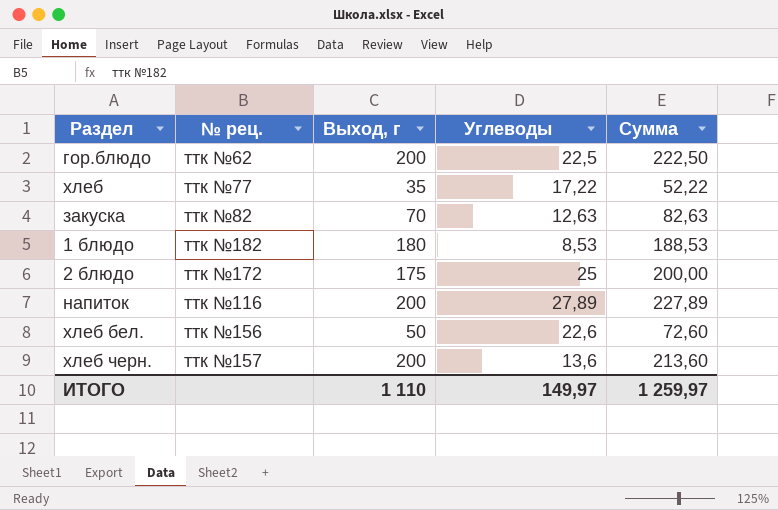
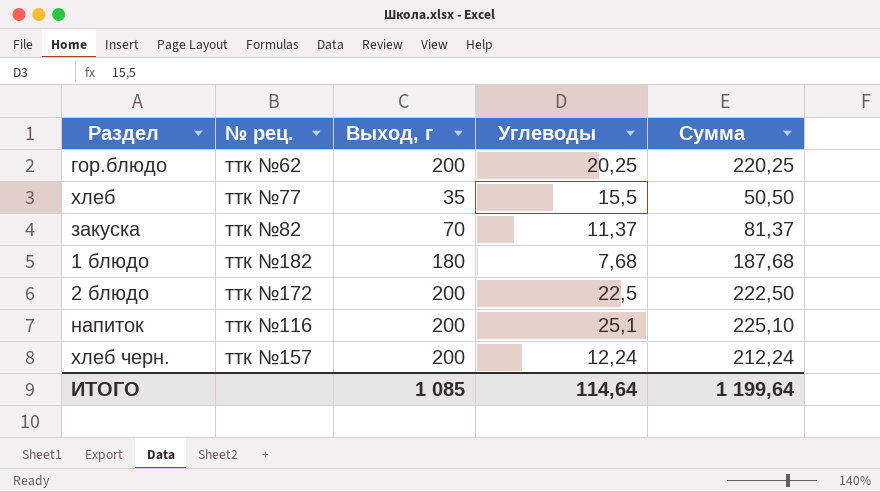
row хлеб бел.: ттк №156 | 50 | 22,6 | 72,60 -> none
гор.блюдо | Углеводы: 22,5 -> 20,25
гор.блюдо | Сумма: 222,50 -> 220,25
хлеб | Углеводы: 17,22 -> 15,5
хлеб | Сумма: 52,22 -> 50,50
закуска | Углеводы: 12,63 -> 11,37
закуска | Сумма: 82,63 -> 81,37
1 блюдо | Углеводы: 8,53 -> 7,68
1 блюдо | Сумма: 188,53 -> 187,68
2 блюдо | Выход, г: 175 -> 200
2 блюдо | Углеводы: 25 -> 22,5
2 блюдо | Сумма: 200,00 -> 222,50
напиток | Углеводы: 27,89 -> 25,1
напиток | Сумма: 227,89 -> 225,10
хлеб черн. | Углеводы: 13,6 -> 12,24
хлеб черн. | Сумма: 213,60 -> 212,24
ИТОГО | Выход, г: 1 110 -> 1 085
ИТОГО | Углеводы: 149,97 -> 114,64
ИТОГО | Сумма: 1 259,97 -> 1 199,64

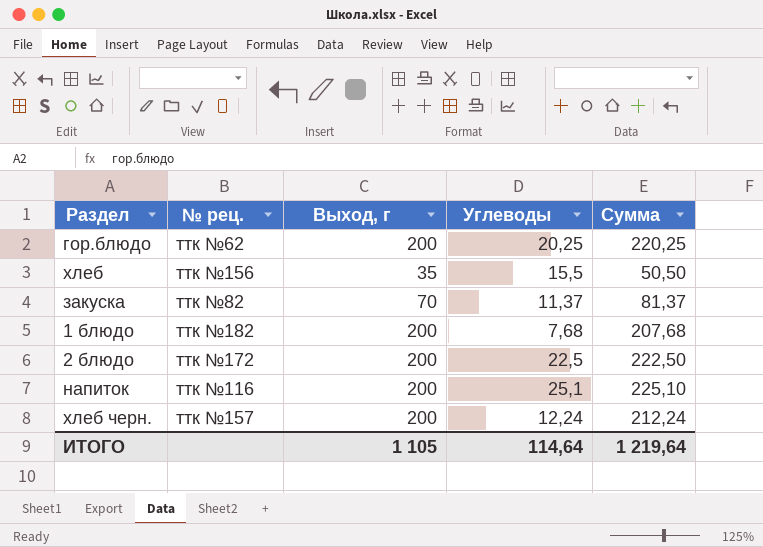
хлеб | № рец.: ттк №77 -> ттк №156
1 блюдо | Выход, г: 180 -> 200
1 блюдо | Сумма: 187,68 -> 207,68
ИТОГО | Выход, г: 1 085 -> 1 105
ИТОГО | Сумма: 1 199,64 -> 1 219,64

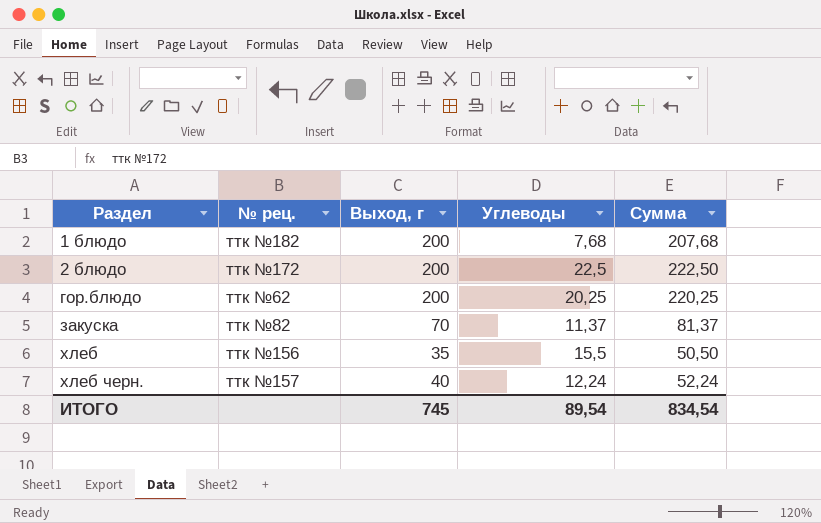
row order: none -> Раздел ascending
row напиток: ттк №116 | 200 | 25,1 | 225,10 -> none
хлеб черн. | Выход, г: 200 -> 40
хлеб черн. | Сумма: 212,24 -> 52,24
ИТОГО | Выход, г: 1 105 -> 745
ИТОГО | Углеводы: 114,64 -> 89,54
ИТОГО | Сумма: 1 219,64 -> 834,54

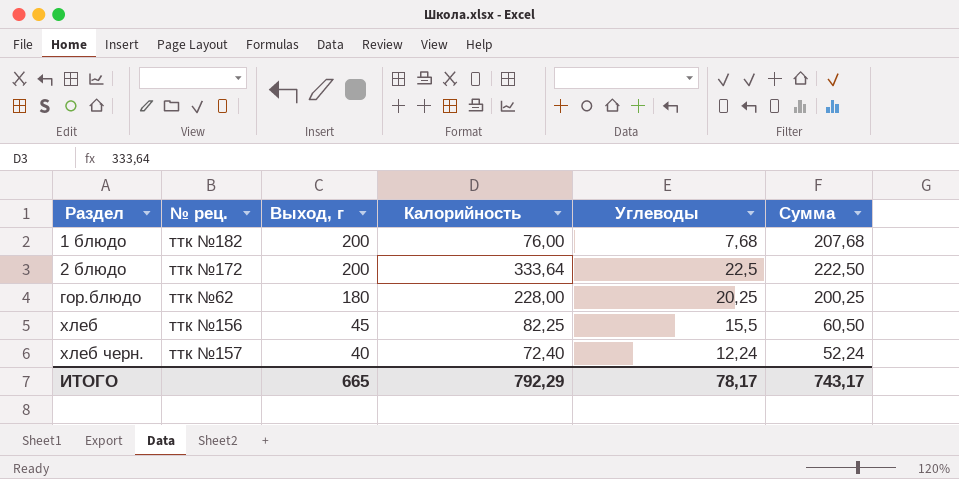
column Калорийность | position: none -> 4
row закуска: ттк №82 | 70 | 11,37 | 81,37 -> none
гор.блюдо | Выход, г: 200 -> 180
гор.блюдо | Сумма: 220,25 -> 200,25
хлеб | Выход, г: 35 -> 45
хлеб | Сумма: 50,50 -> 60,50
ИТОГО | Выход, г: 745 -> 665
ИТОГО | Углеводы: 89,54 -> 78,17
ИТОГО | Сумма: 834,54 -> 743,17

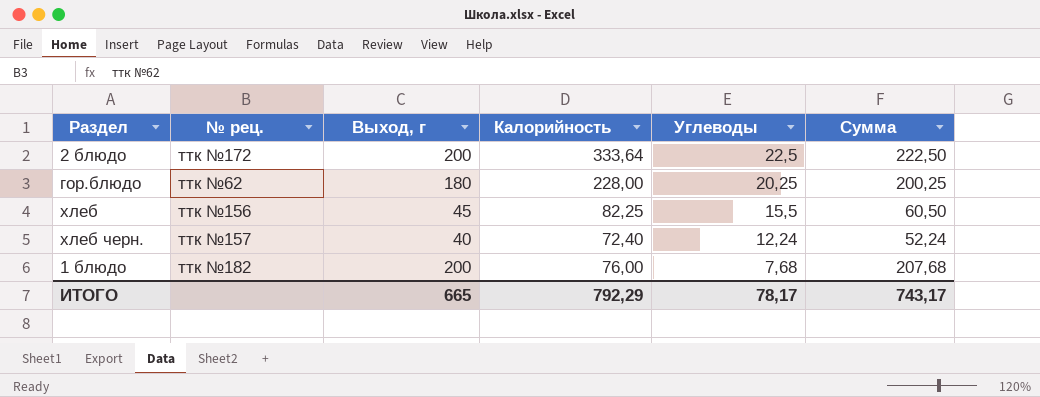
row order: Раздел ascending -> Углеводы descending

